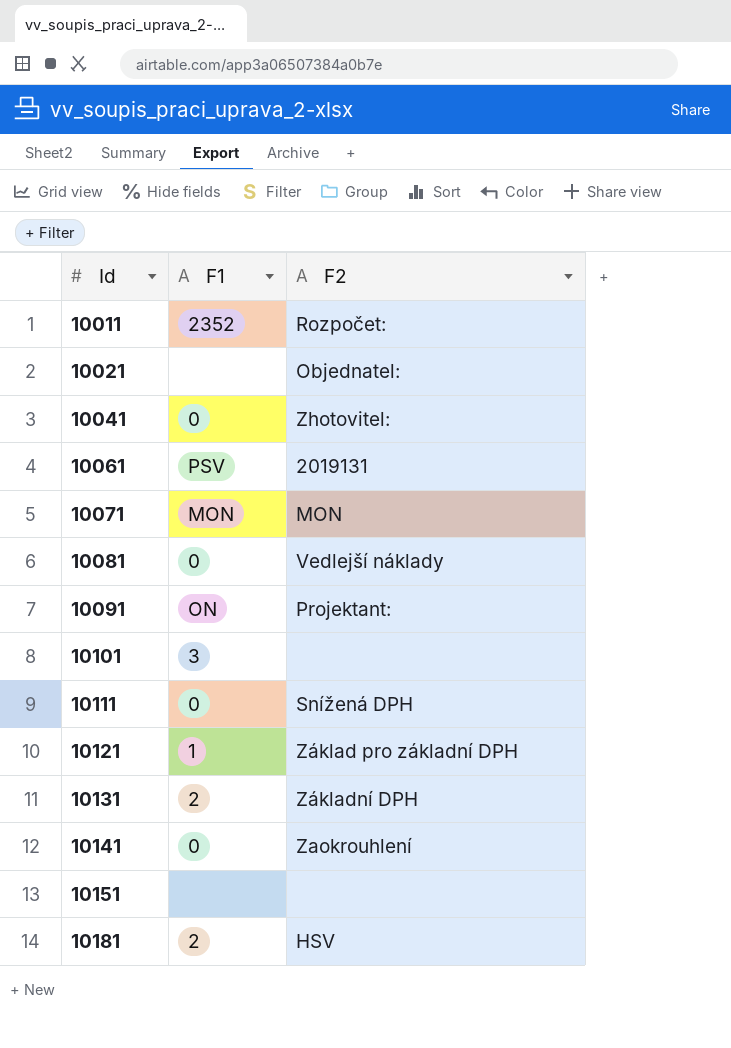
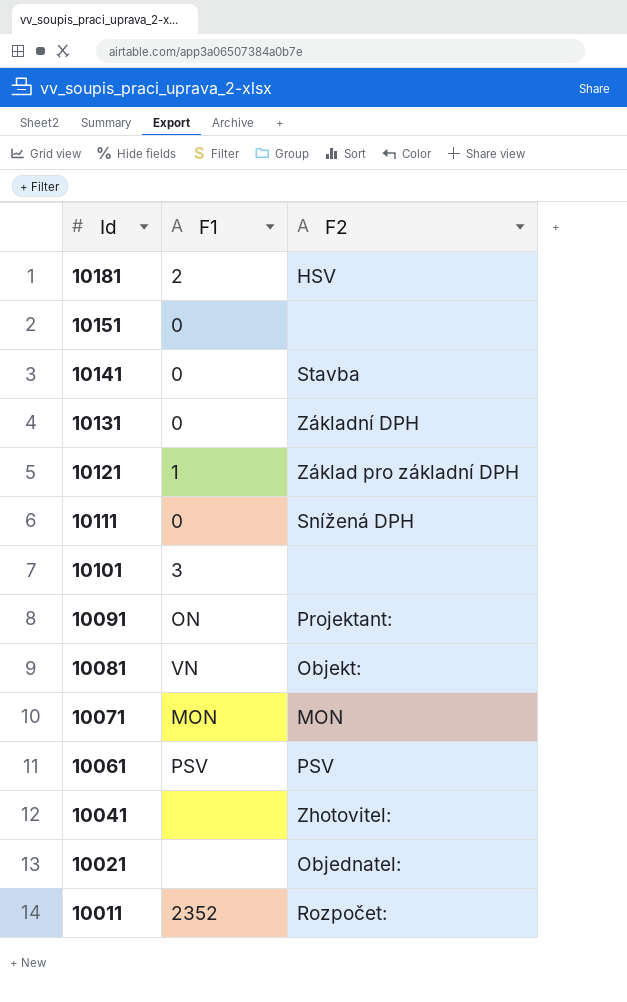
row order: Id ascending -> Id descending
10151 | F1: none -> 0
10141 | F2: Zaokrouhlení -> Stavba
10131 | F1: 2 -> 0
10081 | F1: 0 -> VN
10081 | F2: Vedlejší náklady -> Objekt:
10061 | F2: 2019131 -> PSV
10041 | F1: 0 -> none

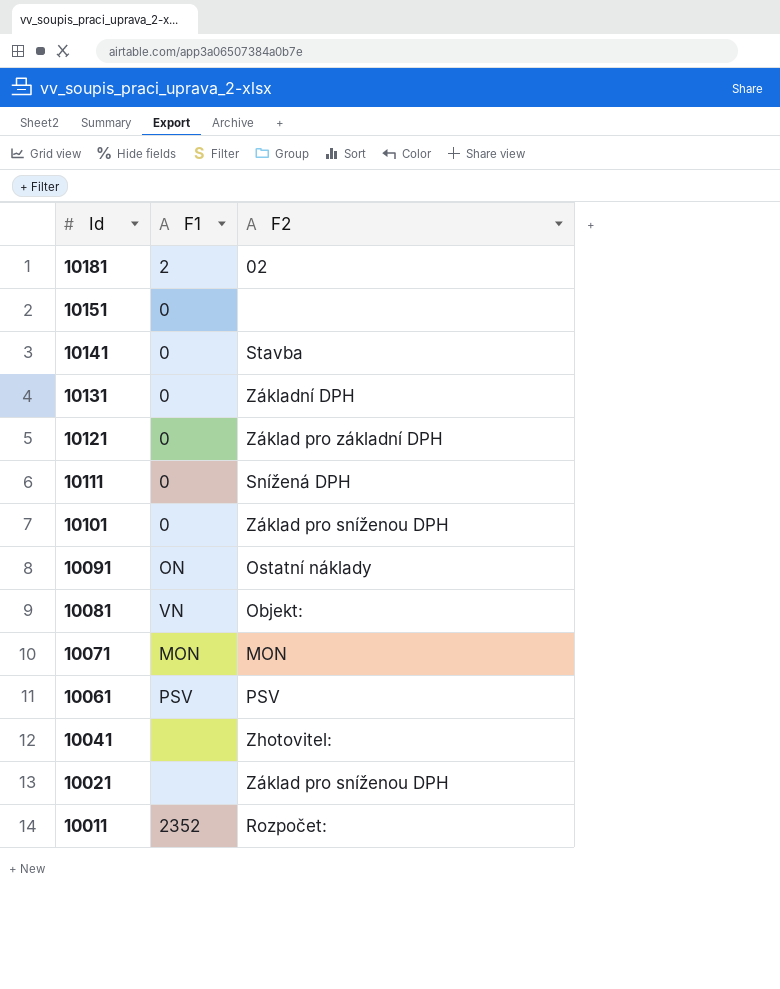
10181 | F2: HSV -> 02
10121 | F1: 1 -> 0
10101 | F1: 3 -> 0
10101 | F2: none -> Základ pro sníženou DPH
10091 | F2: Projektant: -> Ostatní náklady
10021 | F2: Objednatel: -> Základ pro sníženou DPH

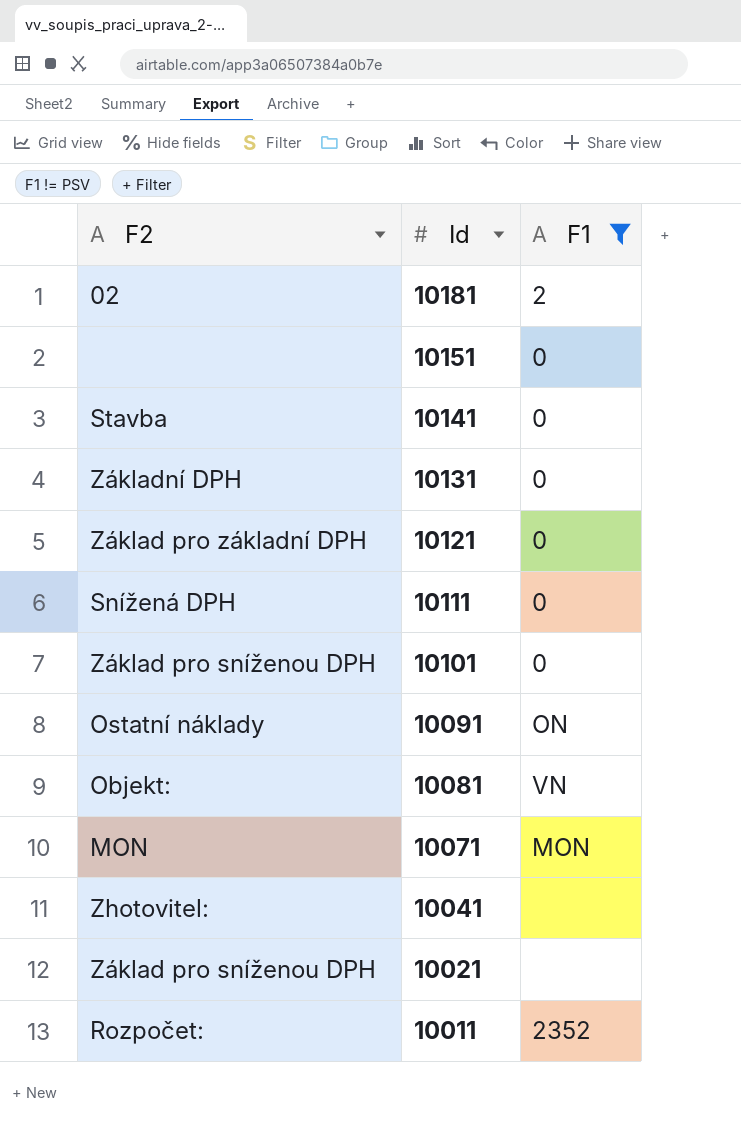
filter: none -> F1 != PSV
column F2 | position: 3 -> 1

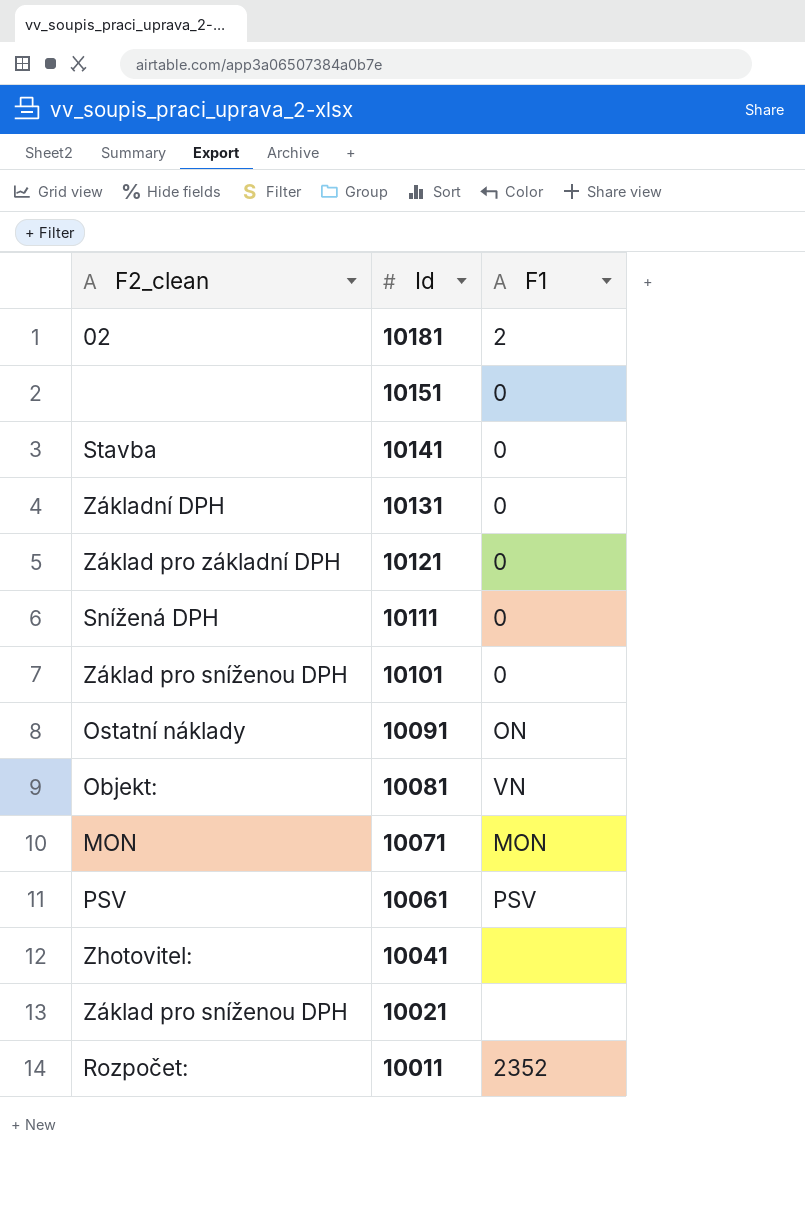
filter: F1 != PSV -> none
column name: F2 -> F2_clean

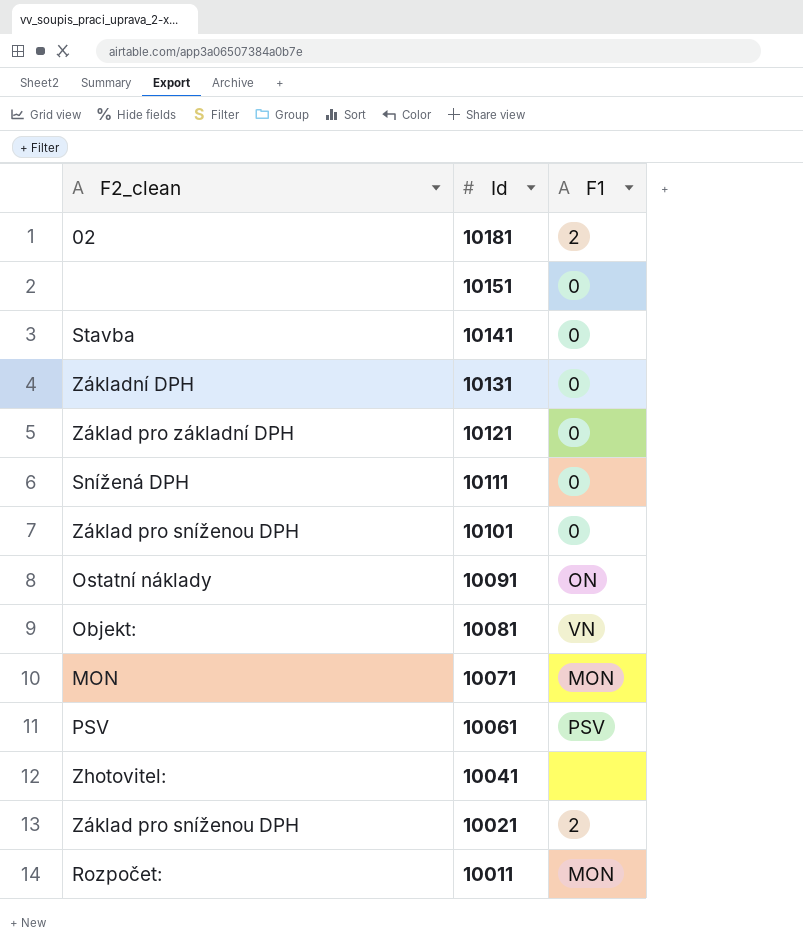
10021 | F1: none -> 2
10011 | F1: 2352 -> MON

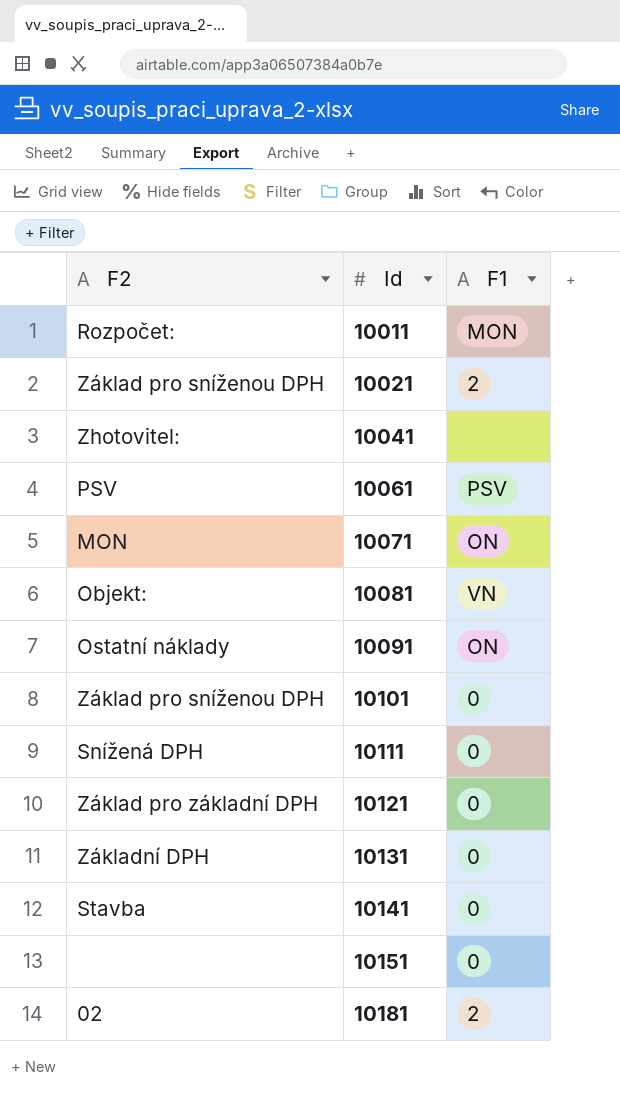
row order: Id descending -> Id ascending
column name: F2_clean -> F2
10071 | F1: MON -> ON

